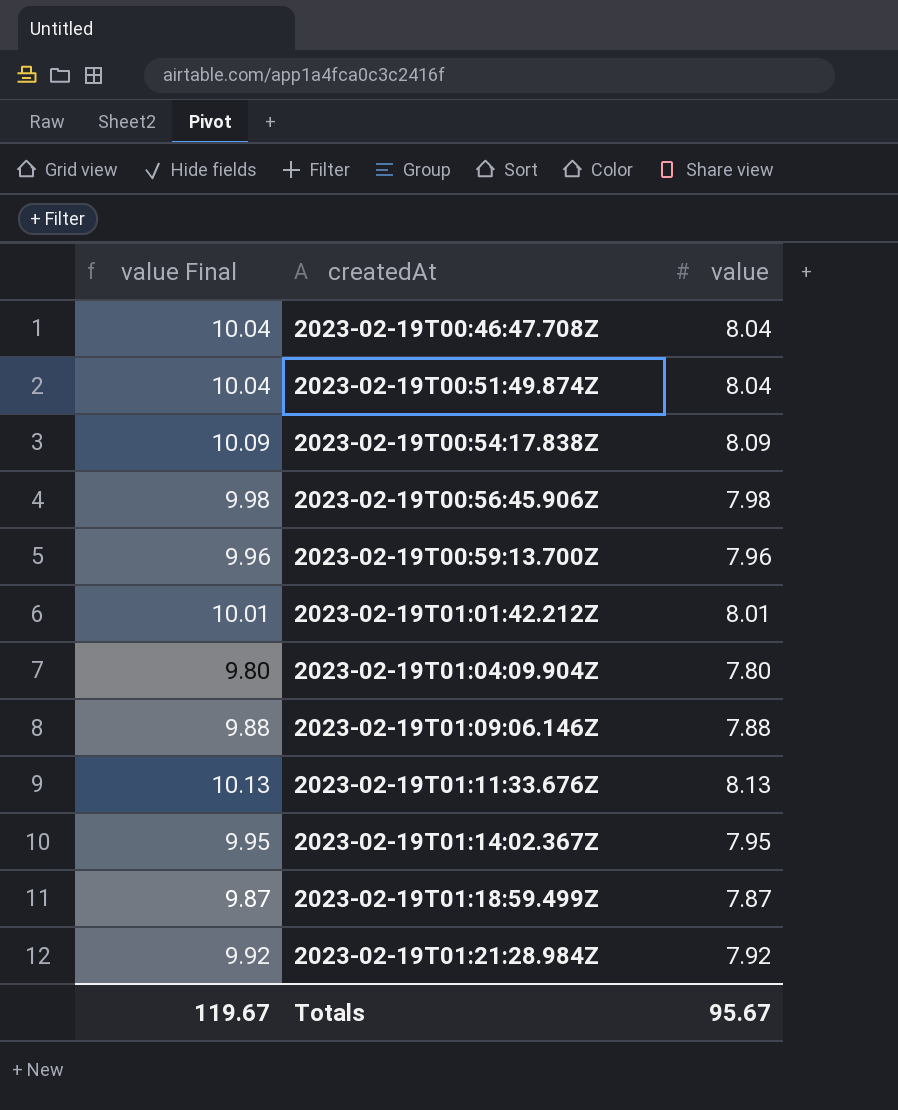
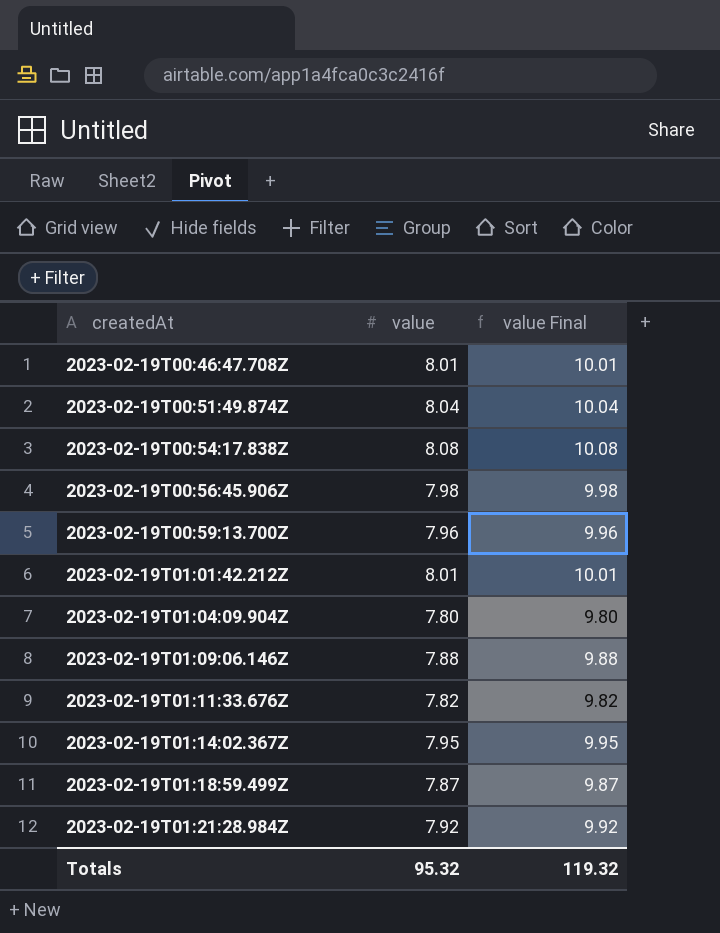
column value Final | position: 1 -> 3
2023-02-19T00:46:47.708Z | value: 8.04 -> 8.01
2023-02-19T00:46:47.708Z | value Final: 10.04 -> 10.01
2023-02-19T00:54:17.838Z | value: 8.09 -> 8.08
2023-02-19T00:54:17.838Z | value Final: 10.09 -> 10.08
2023-02-19T01:11:33.676Z | value: 8.13 -> 7.82
2023-02-19T01:11:33.676Z | value Final: 10.13 -> 9.82
Totals | value: 95.67 -> 95.32
Totals | value Final: 119.67 -> 119.32

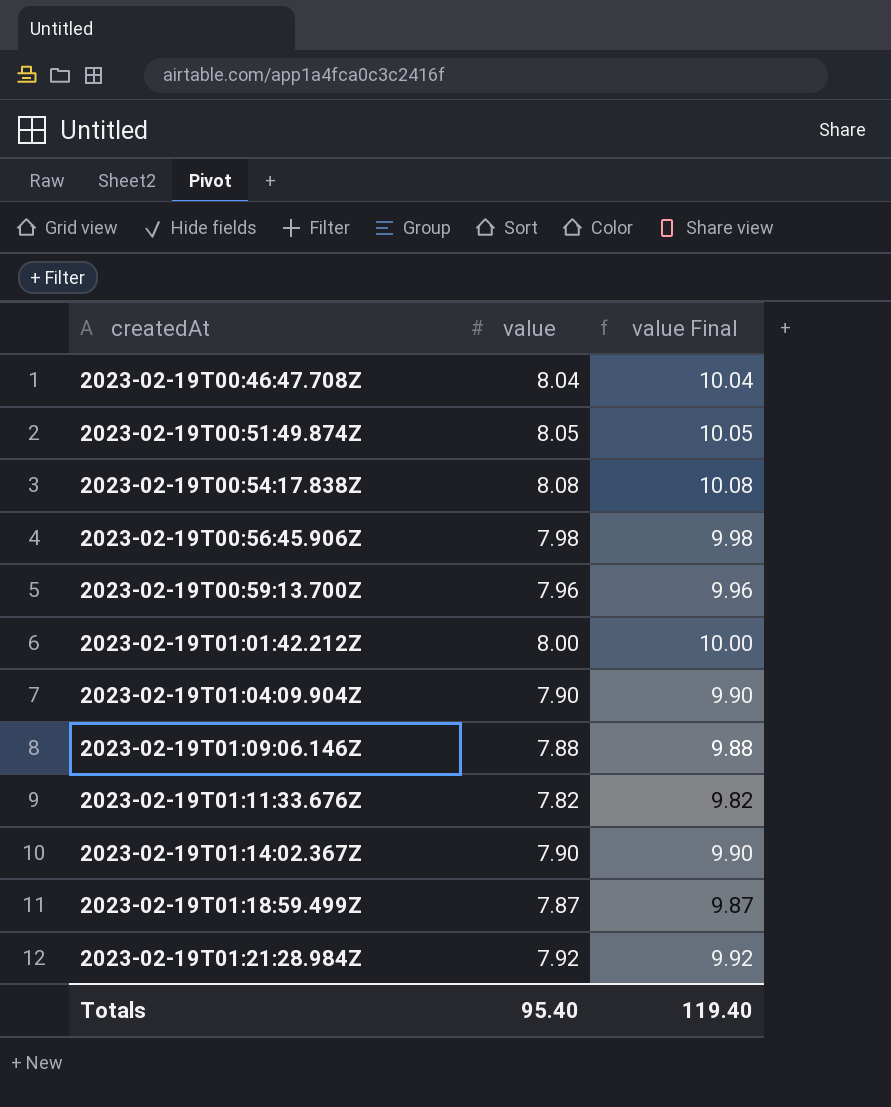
2023-02-19T00:46:47.708Z | value: 8.01 -> 8.04
2023-02-19T00:46:47.708Z | value Final: 10.01 -> 10.04
2023-02-19T00:51:49.874Z | value: 8.04 -> 8.05
2023-02-19T00:51:49.874Z | value Final: 10.04 -> 10.05
2023-02-19T01:01:42.212Z | value: 8.01 -> 8.00
2023-02-19T01:01:42.212Z | value Final: 10.01 -> 10.00
2023-02-19T01:04:09.904Z | value: 7.80 -> 7.90
2023-02-19T01:04:09.904Z | value Final: 9.80 -> 9.90
2023-02-19T01:14:02.367Z | value: 7.95 -> 7.90
2023-02-19T01:14:02.367Z | value Final: 9.95 -> 9.90
Totals | value: 95.32 -> 95.40
Totals | value Final: 119.32 -> 119.40

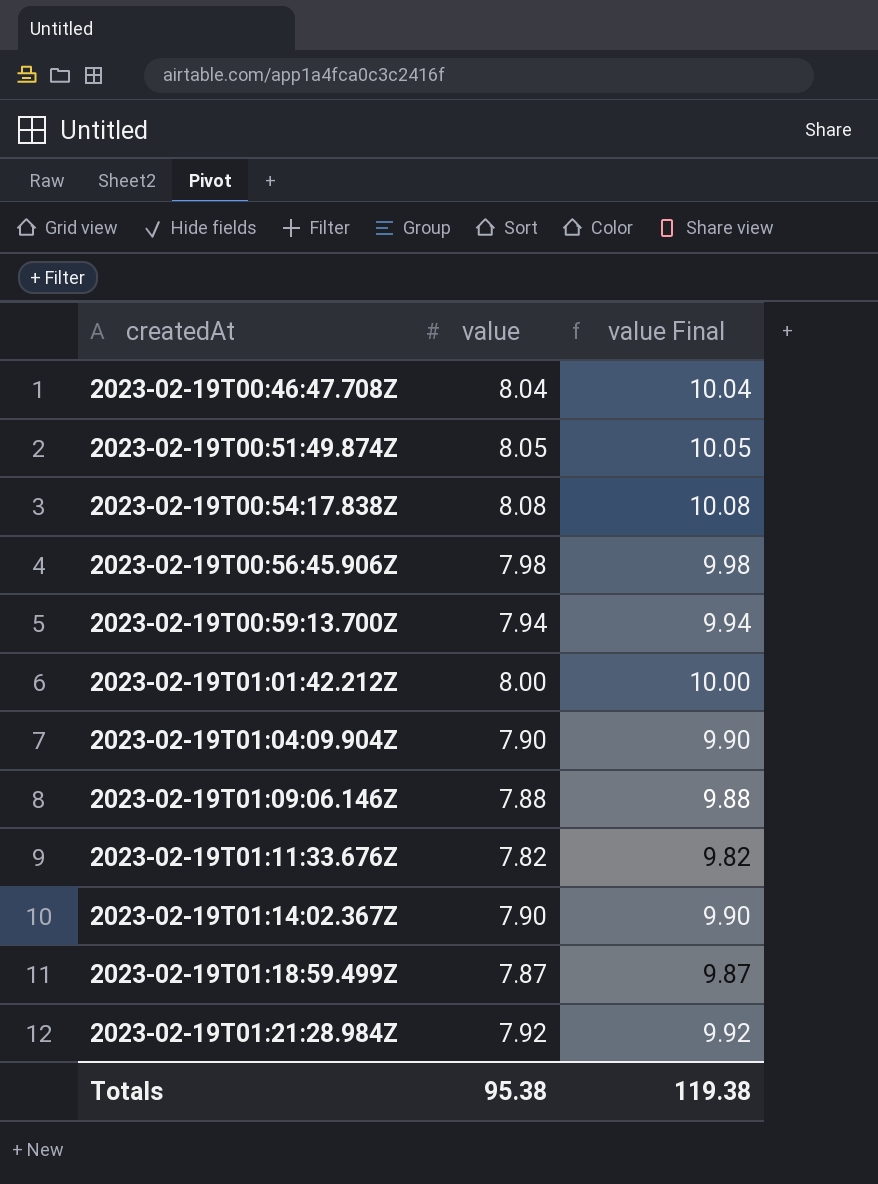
2023-02-19T00:59:13.700Z | value: 7.96 -> 7.94
2023-02-19T00:59:13.700Z | value Final: 9.96 -> 9.94
Totals | value: 95.40 -> 95.38
Totals | value Final: 119.40 -> 119.38

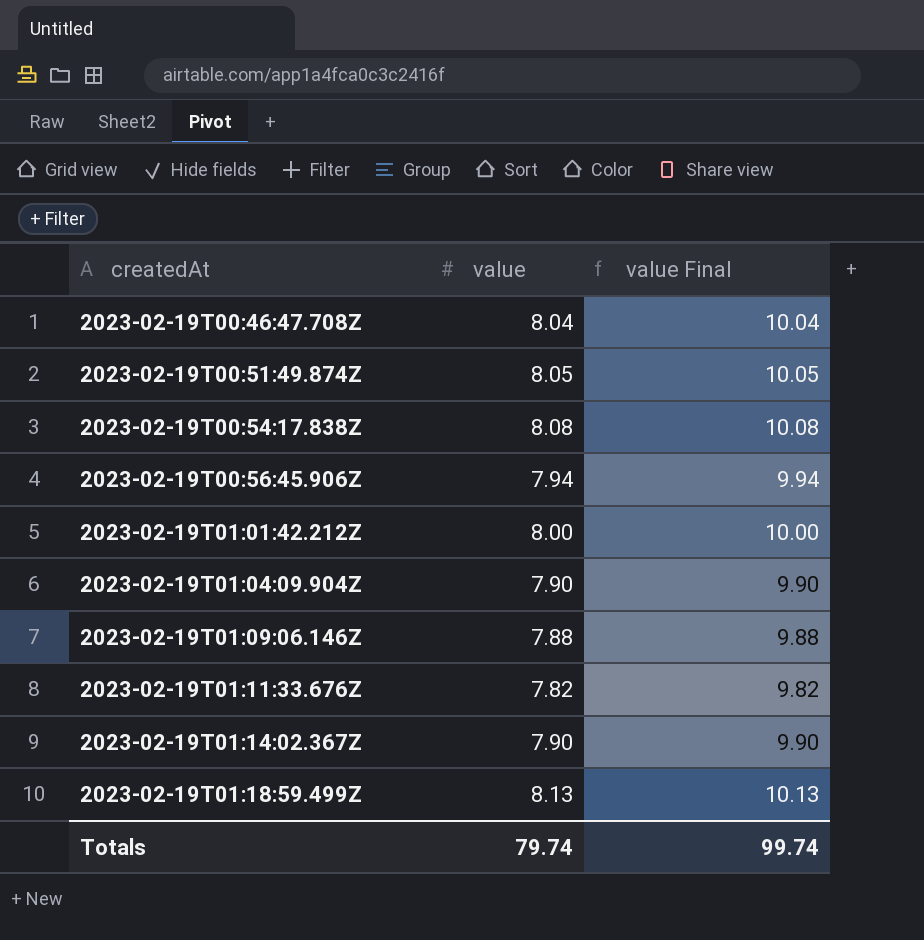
row 2023-02-19T00:59:13.700Z: 7.94 | 9.94 -> none
row 2023-02-19T01:21:28.984Z: 7.92 | 9.92 -> none
2023-02-19T00:56:45.906Z | value: 7.98 -> 7.94
2023-02-19T00:56:45.906Z | value Final: 9.98 -> 9.94
2023-02-19T01:18:59.499Z | value: 7.87 -> 8.13
2023-02-19T01:18:59.499Z | value Final: 9.87 -> 10.13
Totals | value: 95.38 -> 79.74
Totals | value Final: 119.38 -> 99.74

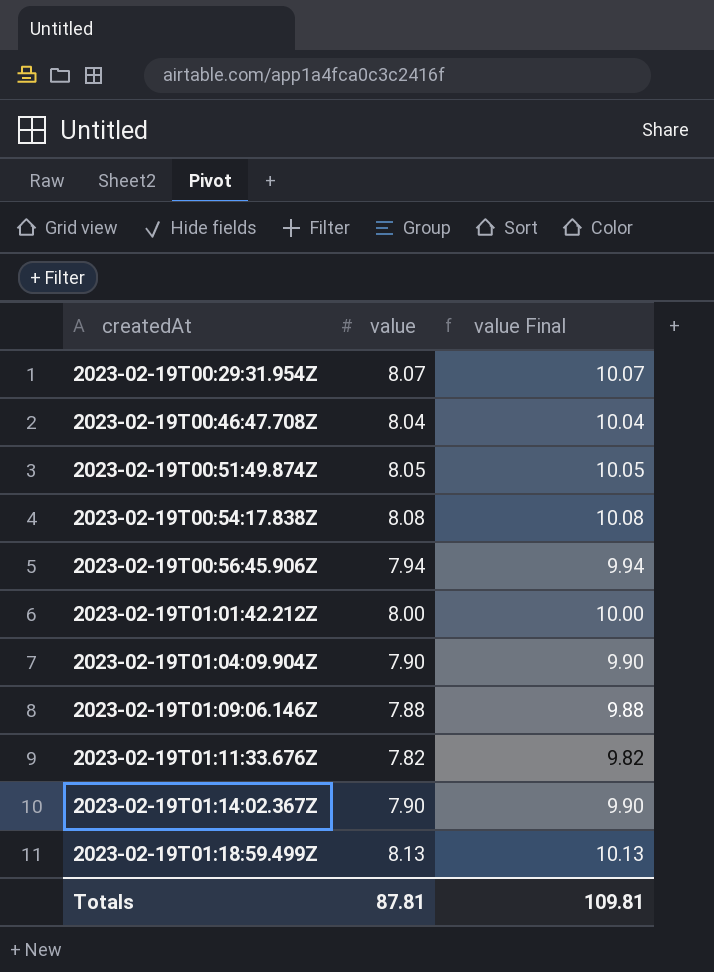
row 2023-02-19T00:29:31.954Z: none -> 8.07 | 10.07
Totals | value: 79.74 -> 87.81
Totals | value Final: 99.74 -> 109.81

